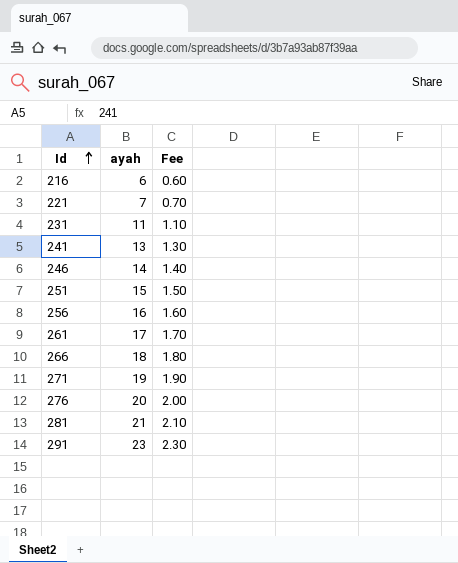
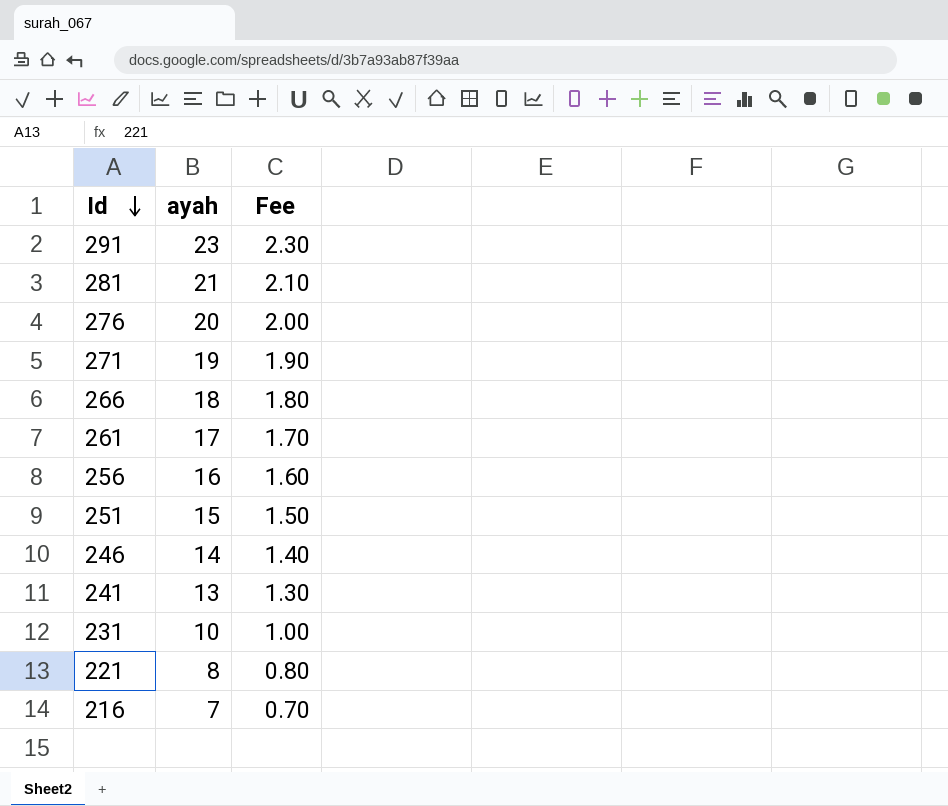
row order: Id ascending -> Id descending
231 | ayah: 11 -> 10
231 | Fee: 1.10 -> 1.00
221 | ayah: 7 -> 8
221 | Fee: 0.70 -> 0.80
216 | ayah: 6 -> 7
216 | Fee: 0.60 -> 0.70

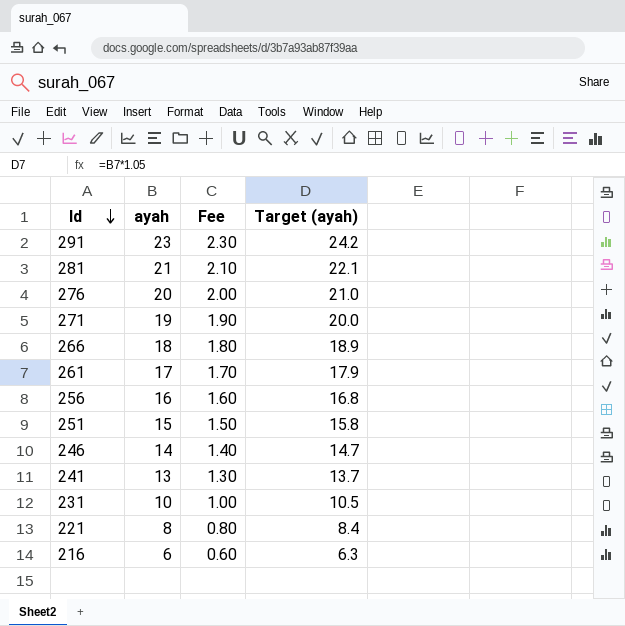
column Target (ayah) | formula: none -> [ayah] * 1.05
216 | ayah: 7 -> 6
216 | Fee: 0.70 -> 0.60

